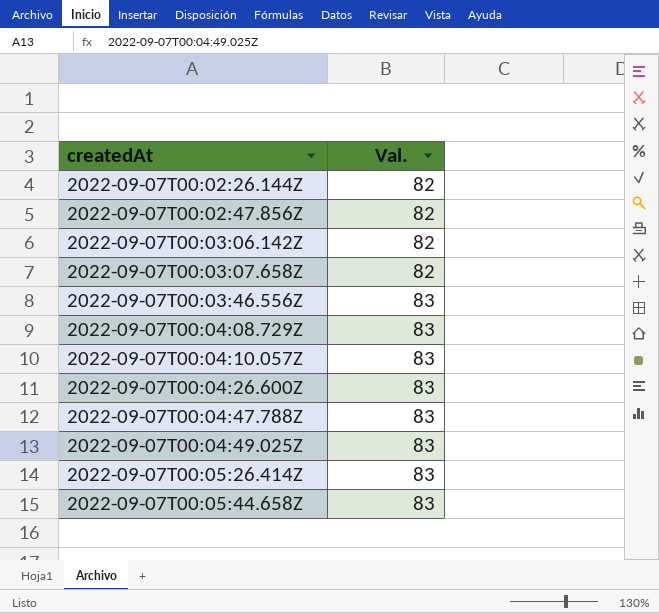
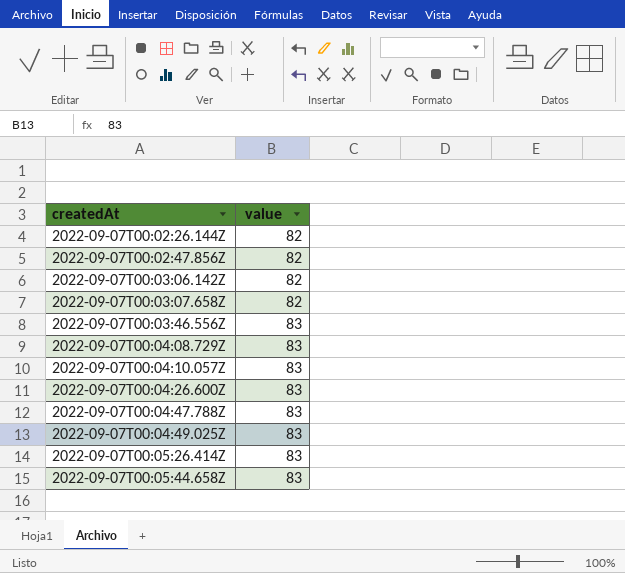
column name: Val. -> value

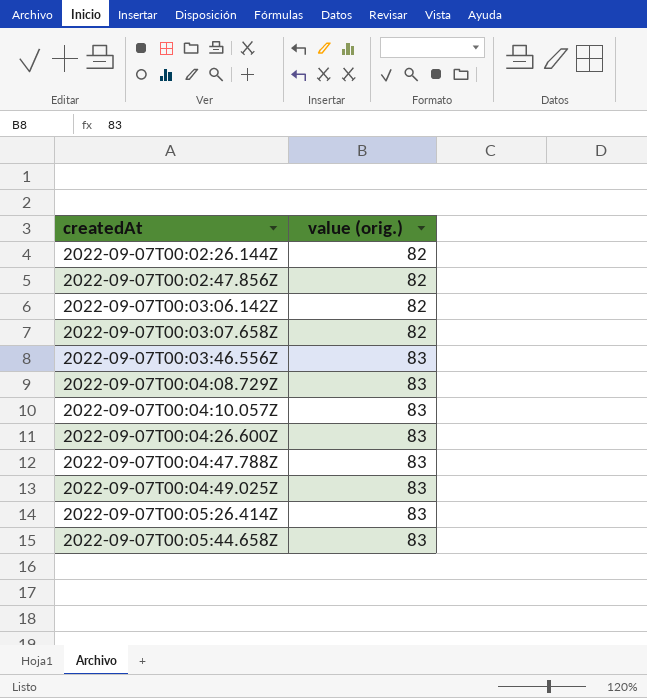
column name: value -> value (orig.)

